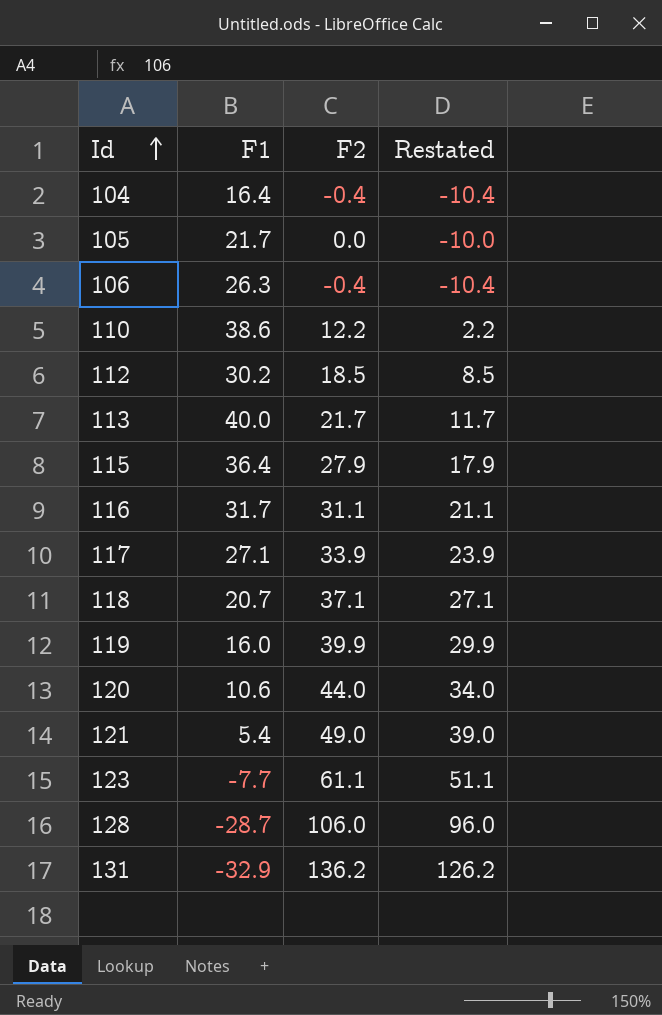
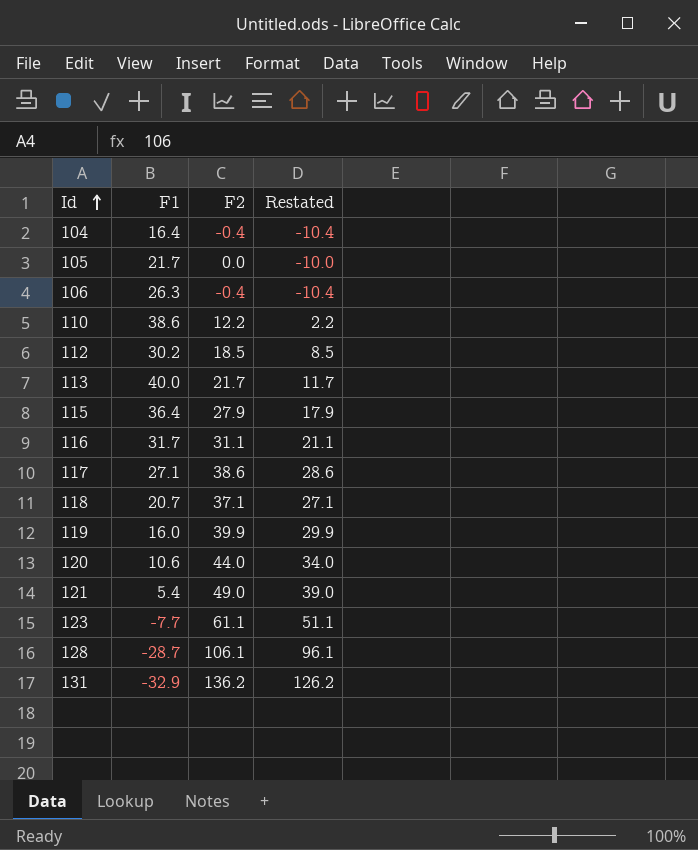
117 | F2: 33.9 -> 38.6
117 | Restated: 23.9 -> 28.6
128 | F2: 106.0 -> 106.1
128 | Restated: 96.0 -> 96.1

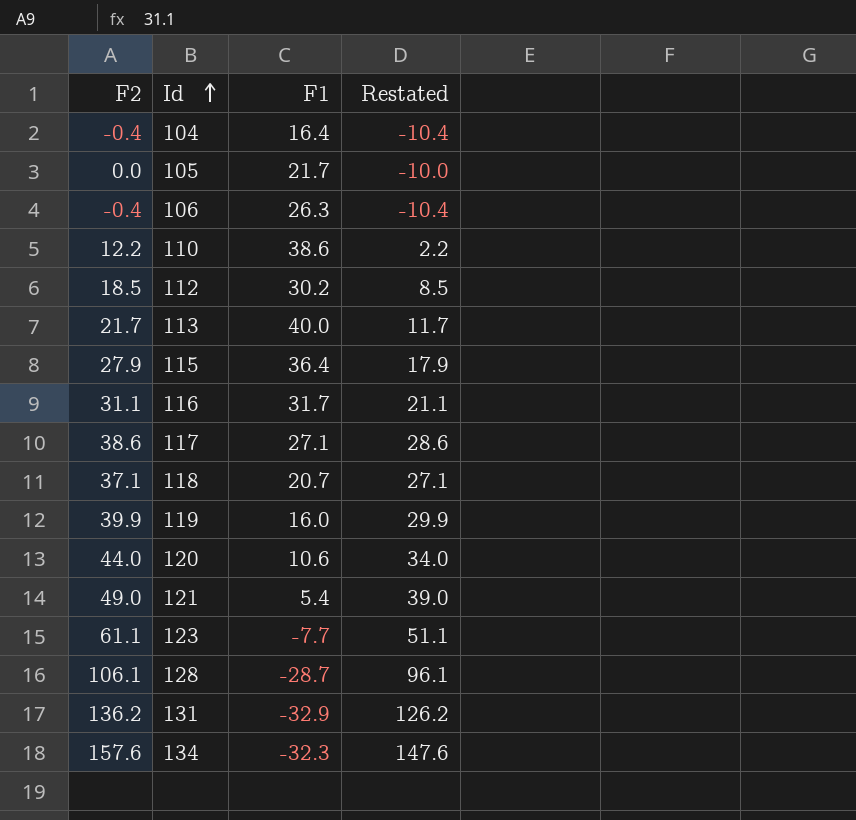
column F2 | position: 3 -> 1
row 134: none -> 157.6 | -32.3 | 147.6

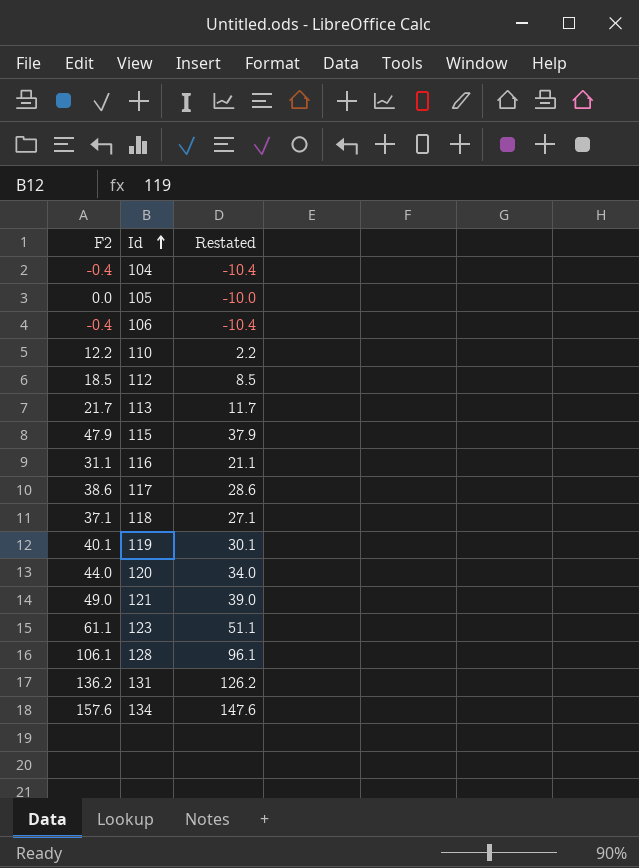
column F1 | position: 3 -> none
115 | F2: 27.9 -> 47.9
115 | Restated: 17.9 -> 37.9
119 | F2: 39.9 -> 40.1
119 | Restated: 29.9 -> 30.1

